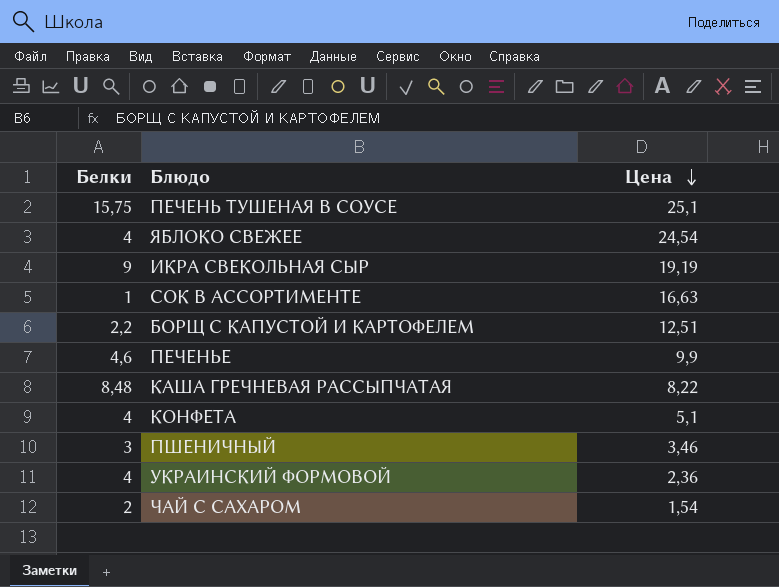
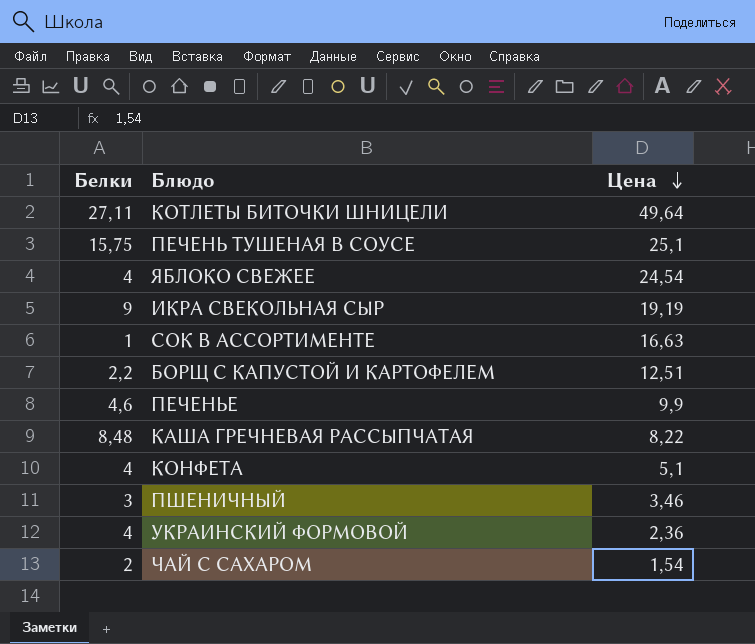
row КОТЛЕТЫ БИТОЧКИ ШНИЦЕЛИ: none -> 27,11 | 49,64

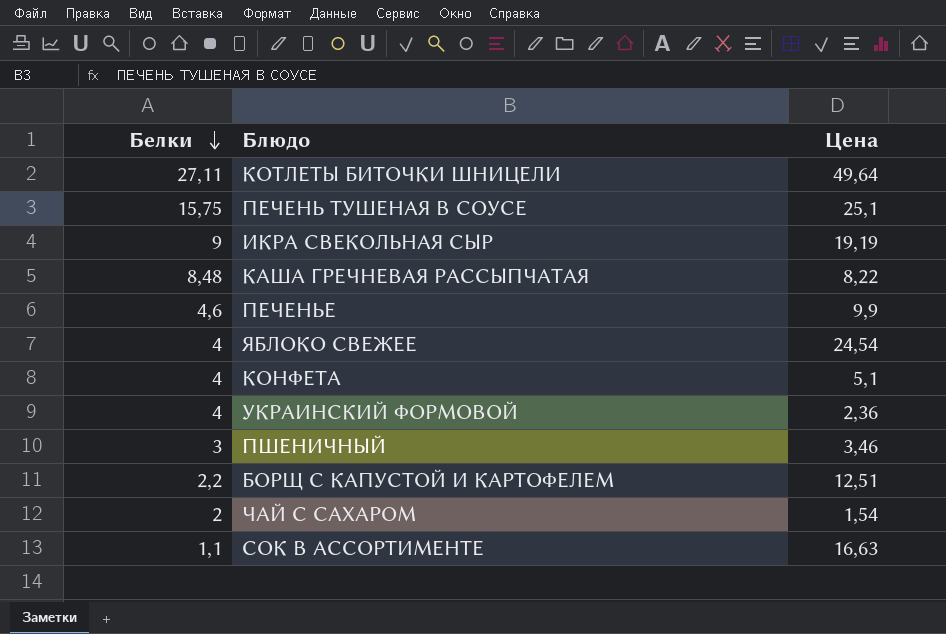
row order: Цена descending -> Белки descending
СОК В АССОРТИМЕНТЕ | Белки: 1 -> 1,1

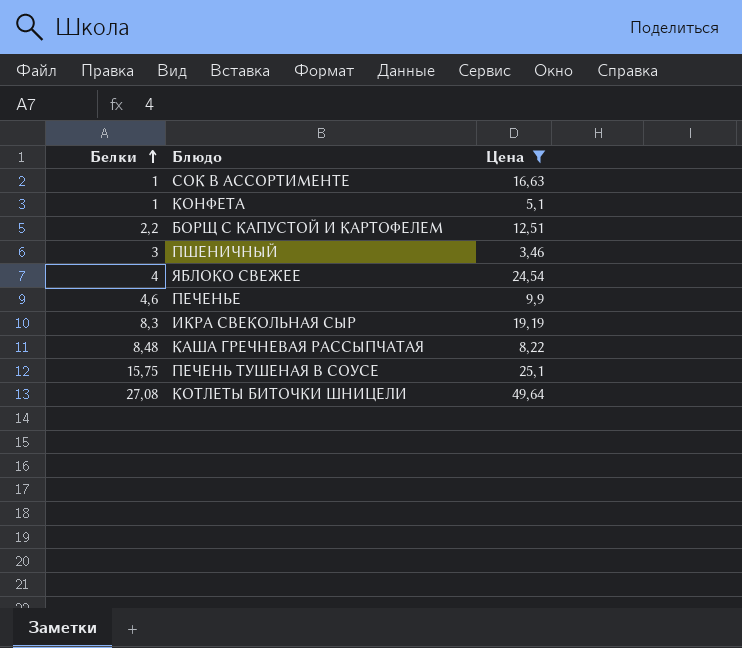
filter: none -> Цена >= 3,46
row order: Белки descending -> Белки ascending
СОК В АССОРТИМЕНТЕ | Белки: 1,1 -> 1
КОНФЕТА | Белки: 4 -> 1
ИКРА СВЕКОЛЬНАЯ СЫР | Белки: 9 -> 8,3
КОТЛЕТЫ БИТОЧКИ ШНИЦЕЛИ | Белки: 27,11 -> 27,08

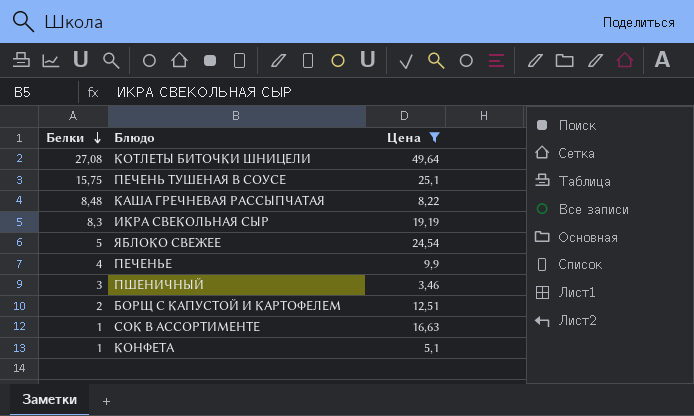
row order: Белки ascending -> Белки descending
ЯБЛОКО СВЕЖЕЕ | Белки: 4 -> 5
ПЕЧЕНЬЕ | Белки: 4,6 -> 4
БОРЩ С КАПУСТОЙ И КАРТОФЕЛЕМ | Белки: 2,2 -> 2

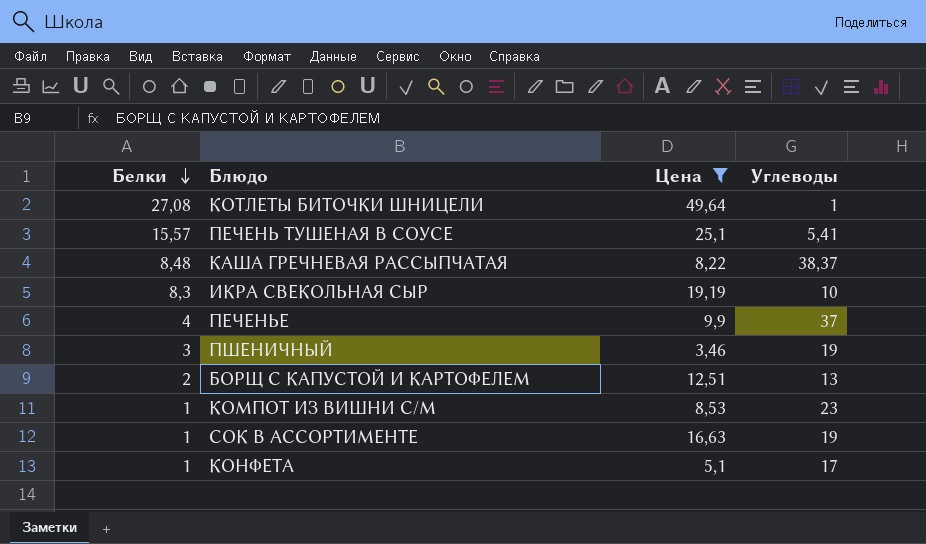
column Углеводы | position: none -> 4
row ЯБЛОКО СВЕЖЕЕ: 5 | 24,54 -> none
ПЕЧЕНЬ ТУШЕНАЯ В СОУСЕ | Белки: 15,75 -> 15,57
row КОМПОТ ИЗ ВИШНИ С/М: none -> 1 | 8,53 | 23

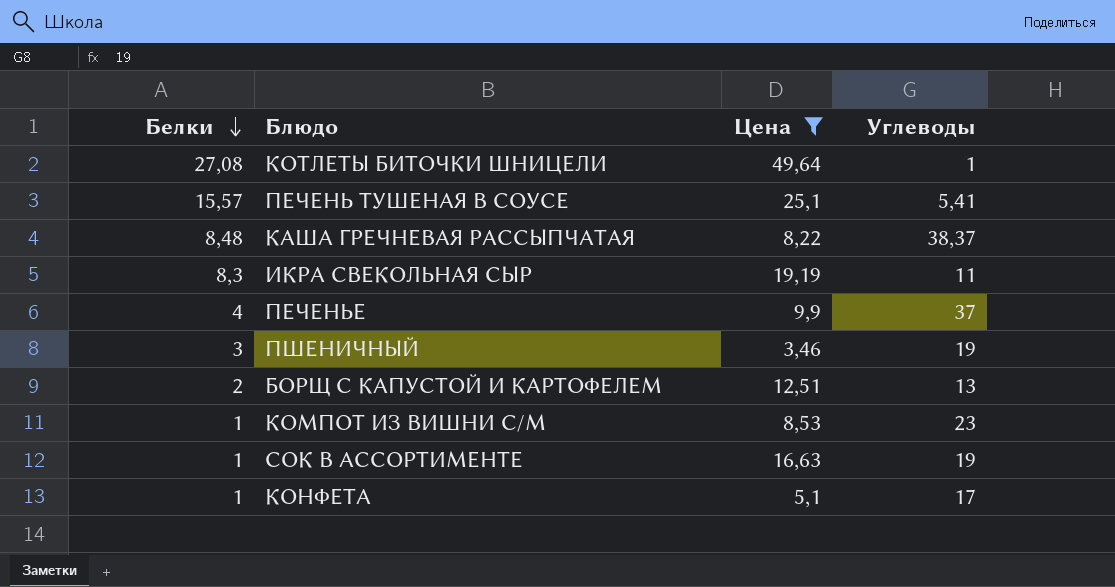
ИКРА СВЕКОЛЬНАЯ СЫР | Углеводы: 10 -> 11

